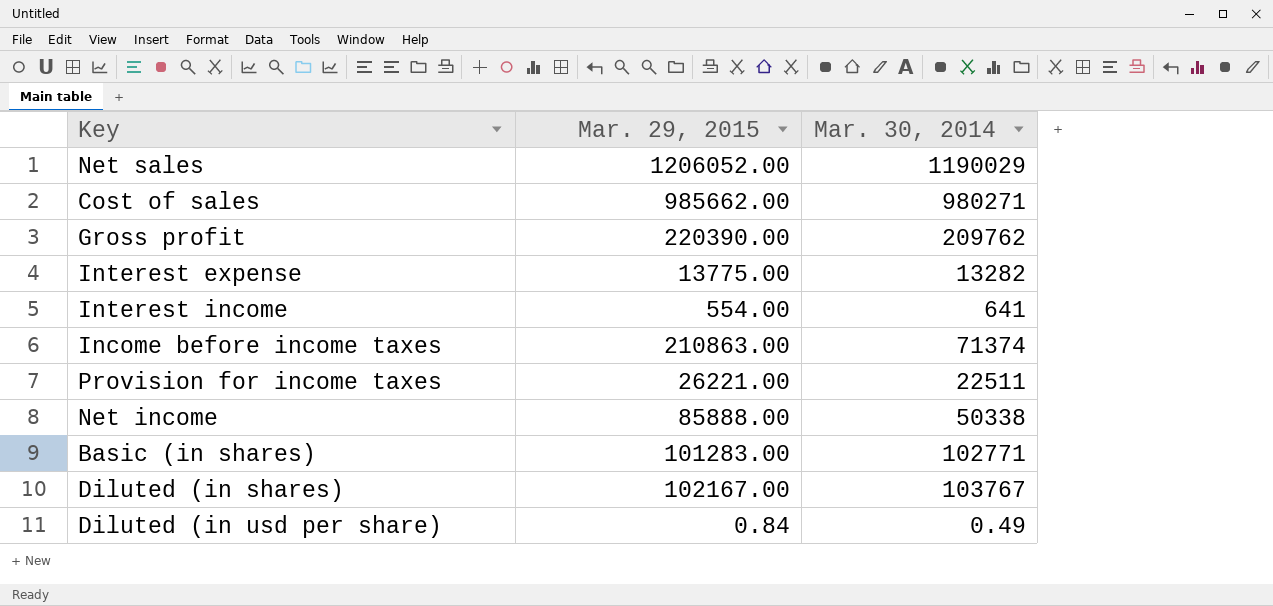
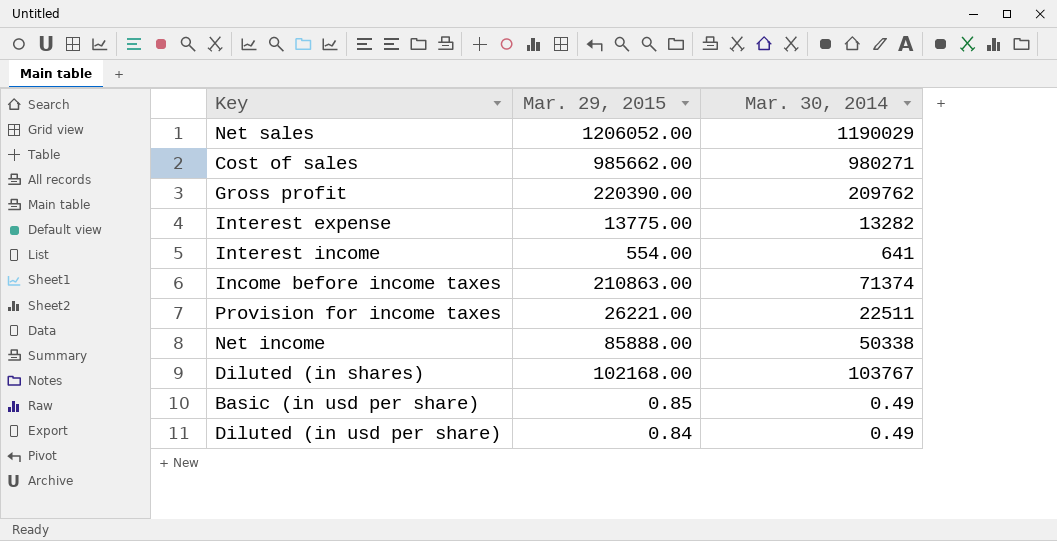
row Basic (in shares): 101283.00 | 102771 -> none
Diluted (in shares) | Mar. 29, 2015: 102167.00 -> 102168.00
row Basic (in usd per share): none -> 0.85 | 0.49

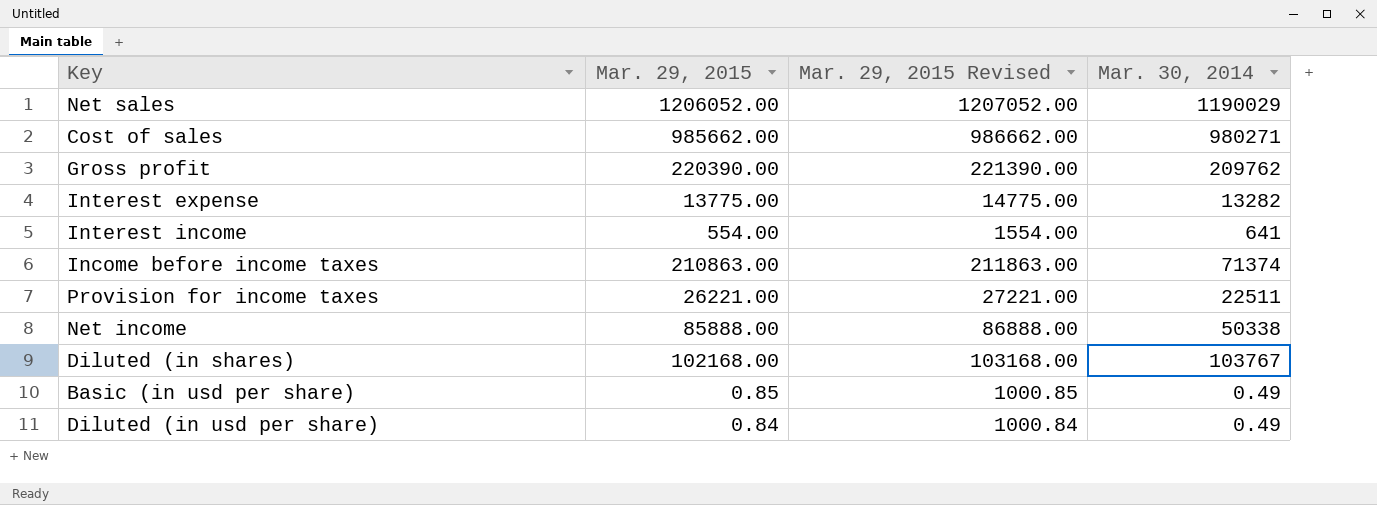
column Mar. 29, 2015 Revised | formula: none -> [Mar. 29, 2015] + 1000

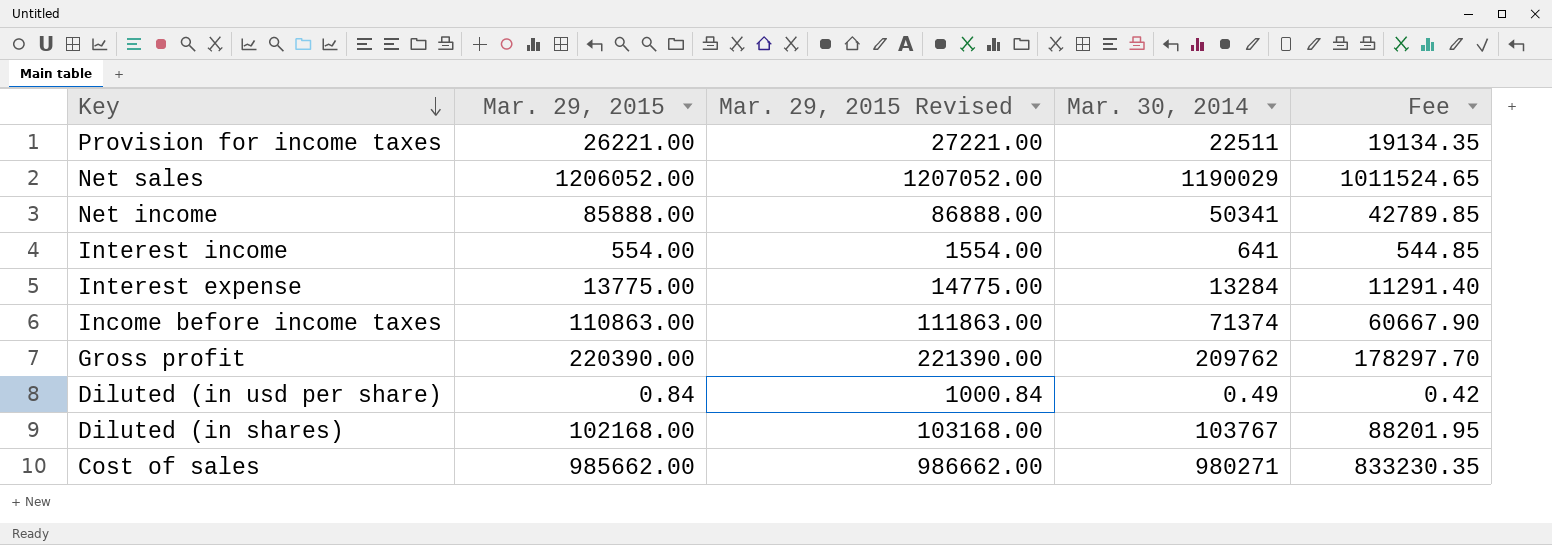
row order: none -> Key descending
column Fee | formula: none -> [Mar. 30, 2014] * 0.85
row Basic (in usd per share): 0.85 | 1000.85 | 0.49 -> none
Net income | Mar. 30, 2014: 50338 -> 50341
Interest expense | Mar. 30, 2014: 13282 -> 13284
Income before income taxes | Mar. 29, 2015: 210863.00 -> 110863.00
Income before income taxes | Mar. 29, 2015 Revised: 211863.00 -> 111863.00

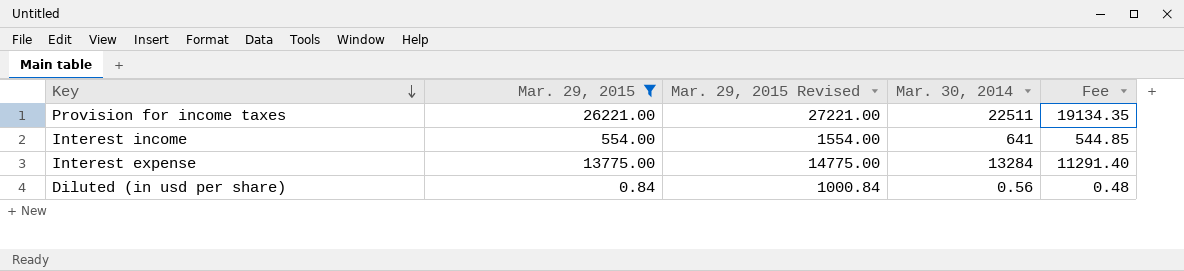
filter: none -> Mar. 29, 2015 <= 26221.00
Diluted (in usd per share) | Mar. 30, 2014: 0.49 -> 0.56
Diluted (in usd per share) | Fee: 0.42 -> 0.48

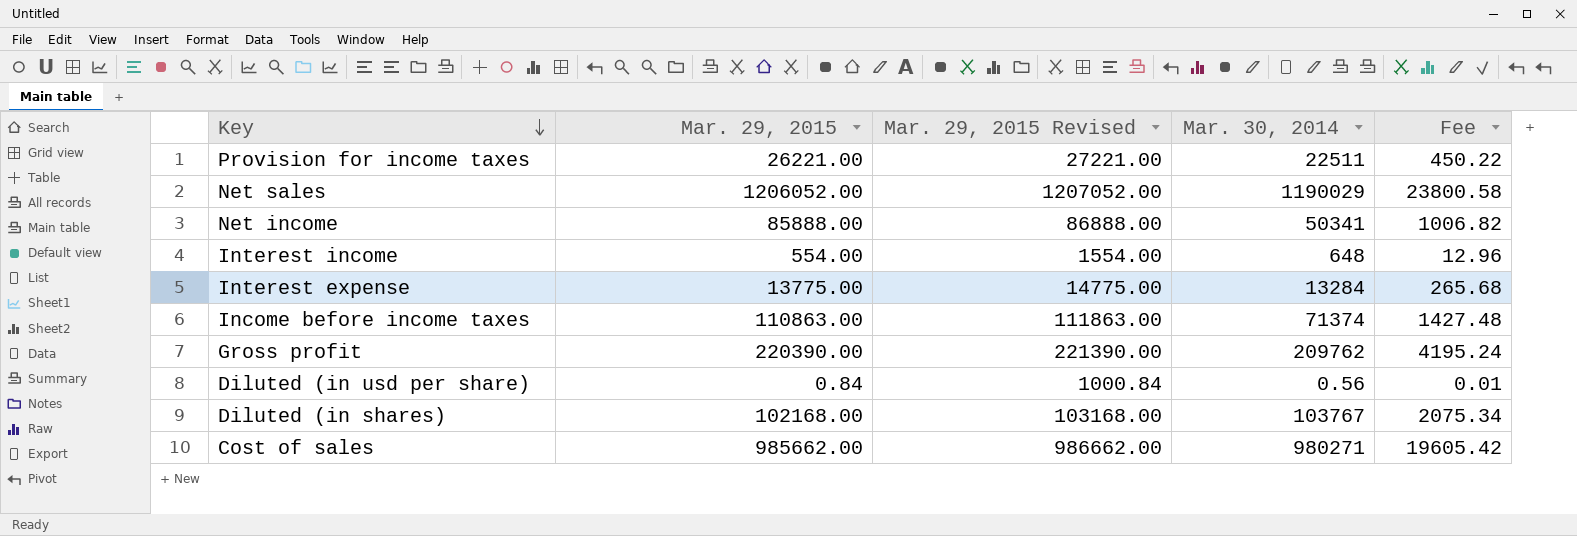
filter: Mar. 29, 2015 <= 26221.00 -> none
column Fee | formula: [Mar. 30, 2014] * 0.85 -> [Mar. 30, 2014] * 0.02
Interest income | Mar. 30, 2014: 641 -> 648

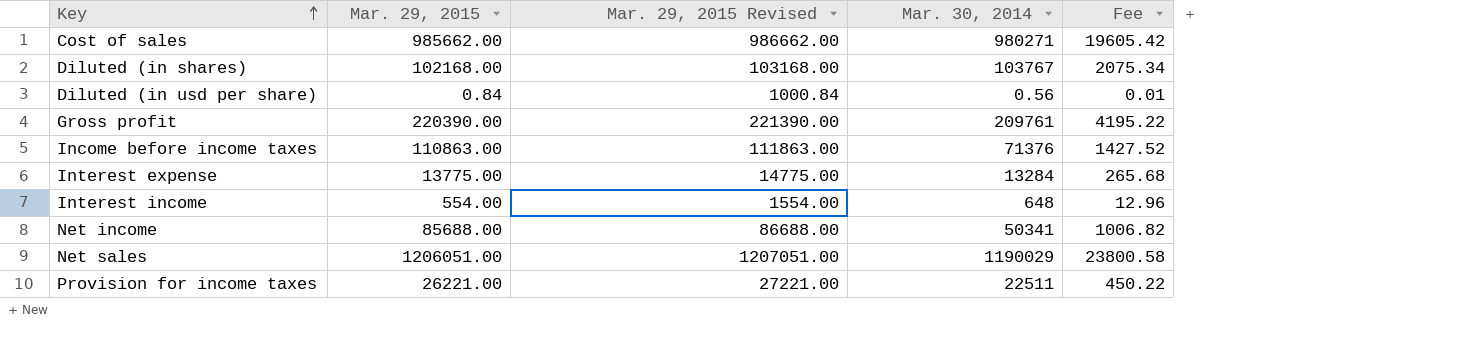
row order: Key descending -> Key ascending
Gross profit | Mar. 30, 2014: 209762 -> 209761
Gross profit | Fee: 4195.24 -> 4195.22
Income before income taxes | Mar. 30, 2014: 71374 -> 71376
Income before income taxes | Fee: 1427.48 -> 1427.52
Net income | Mar. 29, 2015: 85888.00 -> 85688.00
Net income | Mar. 29, 2015 Revised: 86888.00 -> 86688.00
Net sales | Mar. 29, 2015: 1206052.00 -> 1206051.00
Net sales | Mar. 29, 2015 Revised: 1207052.00 -> 1207051.00

